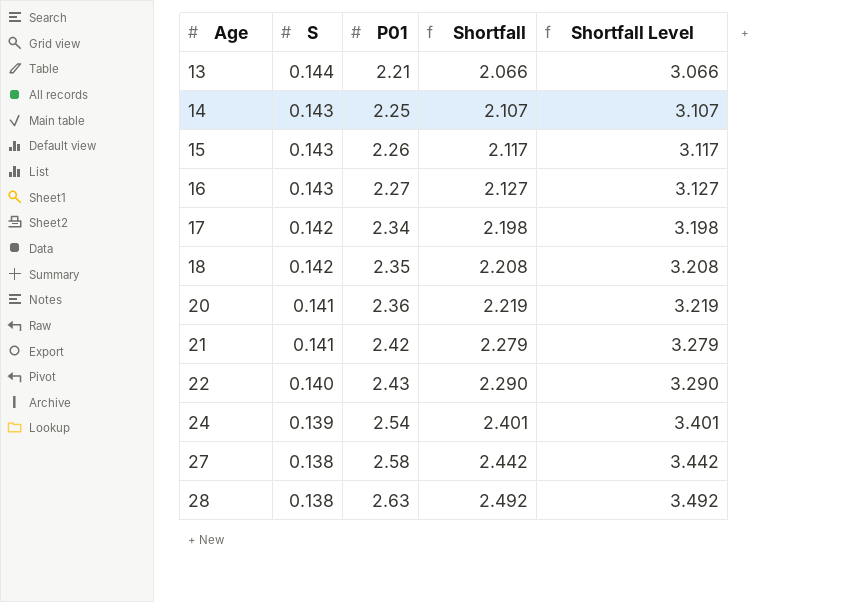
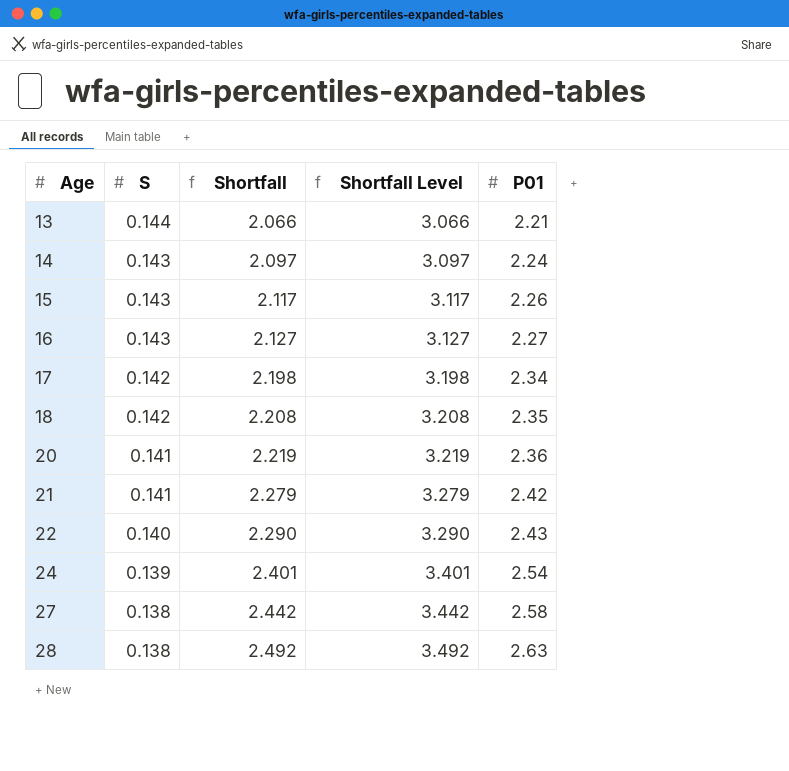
column P01 | position: 3 -> 5
14 | Shortfall: 2.107 -> 2.097
14 | Shortfall Level: 3.107 -> 3.097
14 | P01: 2.25 -> 2.24

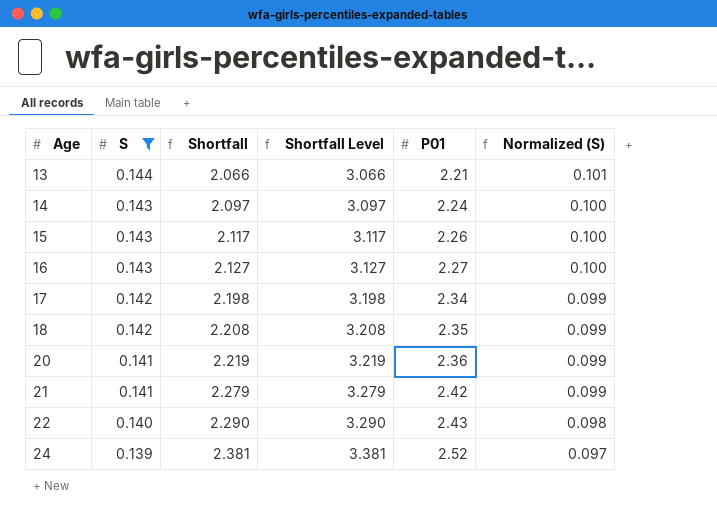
filter: none -> S != 0.138
column Normalized (S) | formula: none -> [S] * 0.7
24 | Shortfall: 2.401 -> 2.381
24 | Shortfall Level: 3.401 -> 3.381
24 | P01: 2.54 -> 2.52

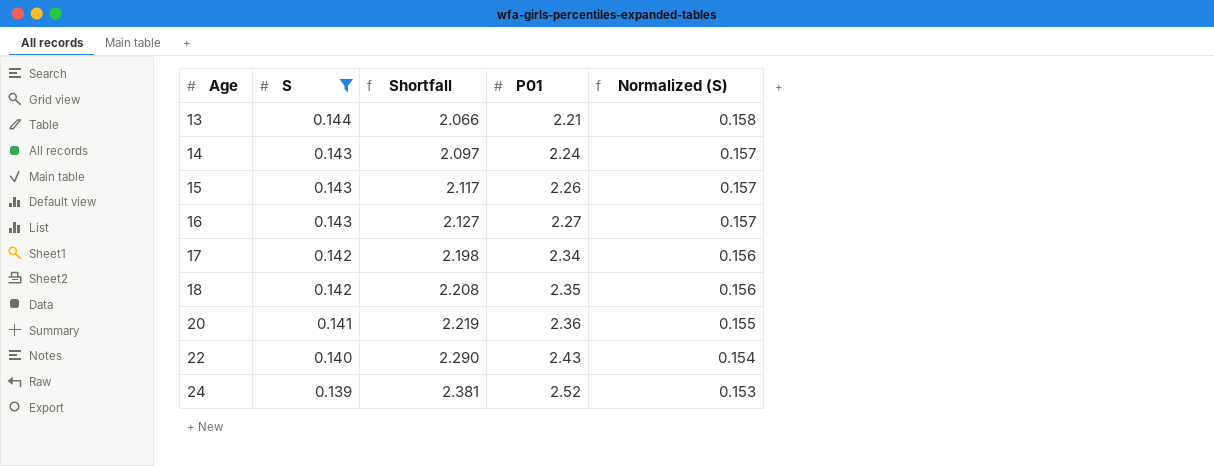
column Shortfall Level | formula: [Shortfall] + 1 -> none
column Normalized (S) | formula: [S] * 0.7 -> [S] * 1.1
row 21: 0.141 | 2.279 | 3.279 | 2.42 | 0.099 -> none

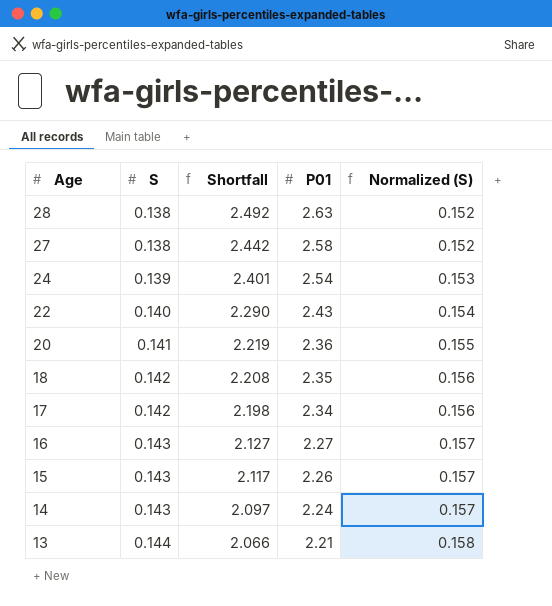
filter: S != 0.138 -> none
row order: Age ascending -> Age descending
24 | Shortfall: 2.381 -> 2.401
24 | P01: 2.52 -> 2.54

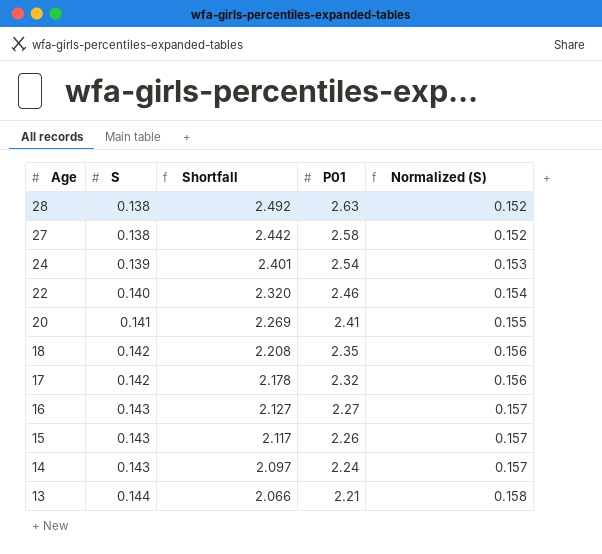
22 | Shortfall: 2.290 -> 2.320
22 | P01: 2.43 -> 2.46
20 | Shortfall: 2.219 -> 2.269
20 | P01: 2.36 -> 2.41
17 | Shortfall: 2.198 -> 2.178
17 | P01: 2.34 -> 2.32

